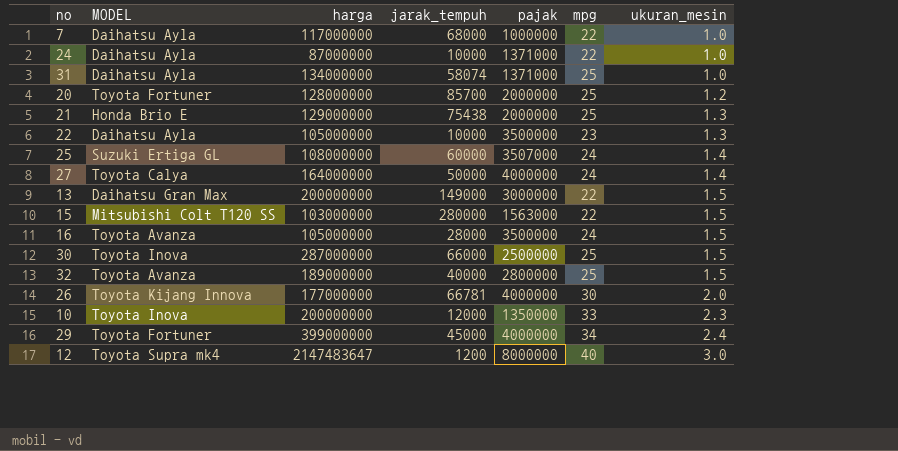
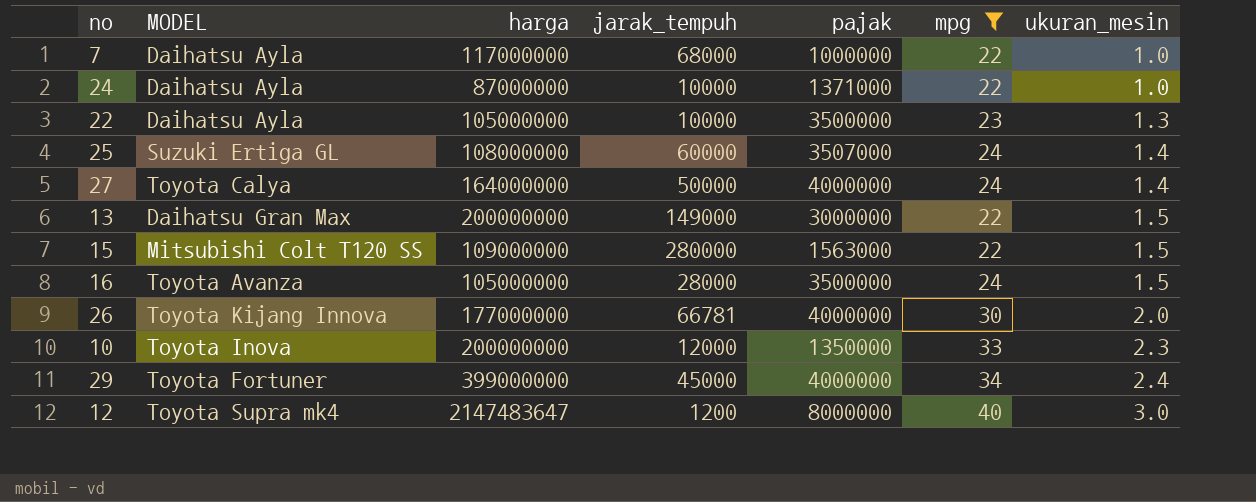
filter: none -> mpg != 25
15 | harga: 103000000 -> 109000000

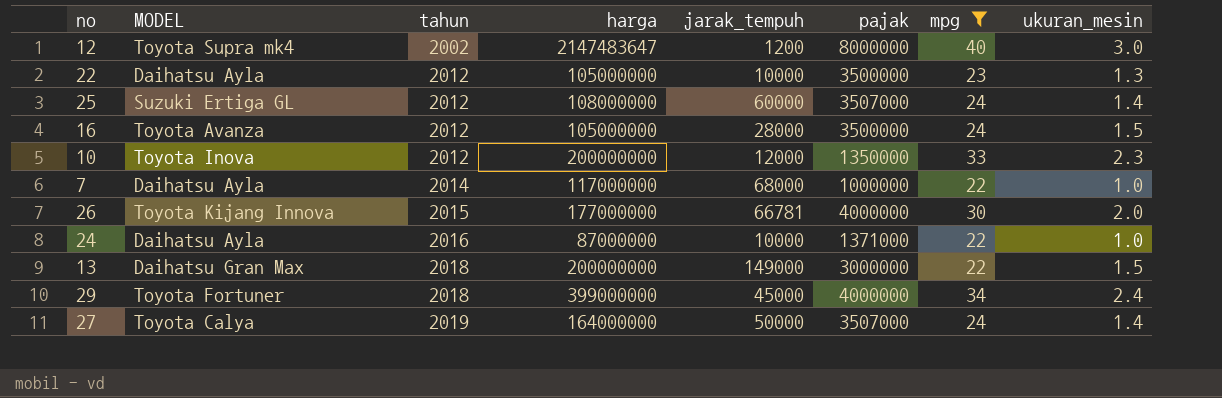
row order: ukuran_mesin ascending -> tahun ascending
column tahun | position: none -> 3
row 15: Mitsubishi Colt T120 SS | 109000000 | 280000 | 1563000 | 22 | 1.5 -> none
27 | pajak: 4000000 -> 3507000

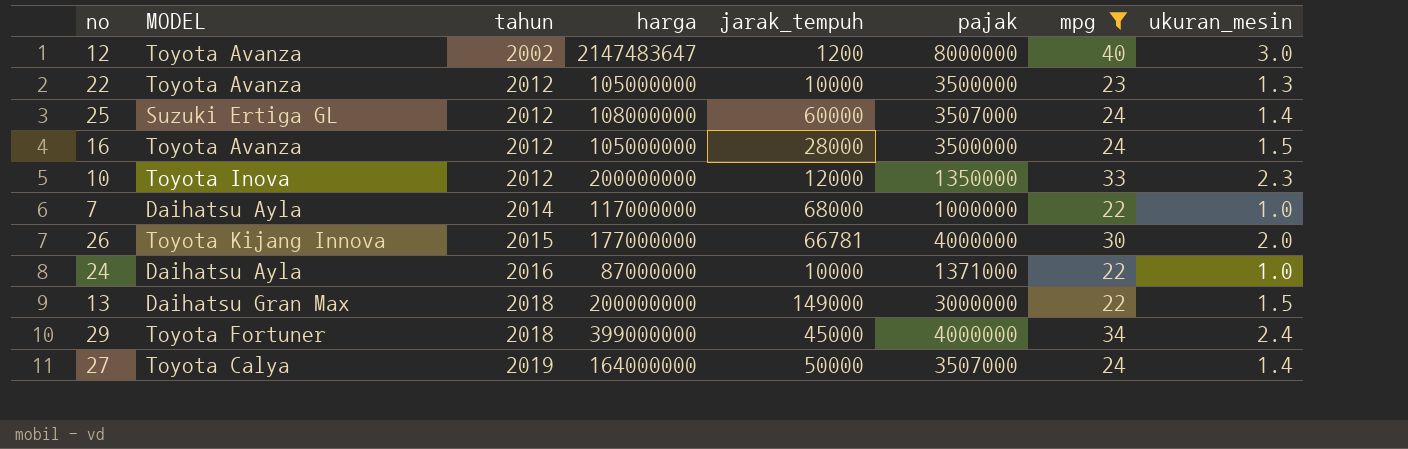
12 | MODEL: Toyota Supra mk4 -> Toyota Avanza
22 | MODEL: Daihatsu Ayla -> Toyota Avanza

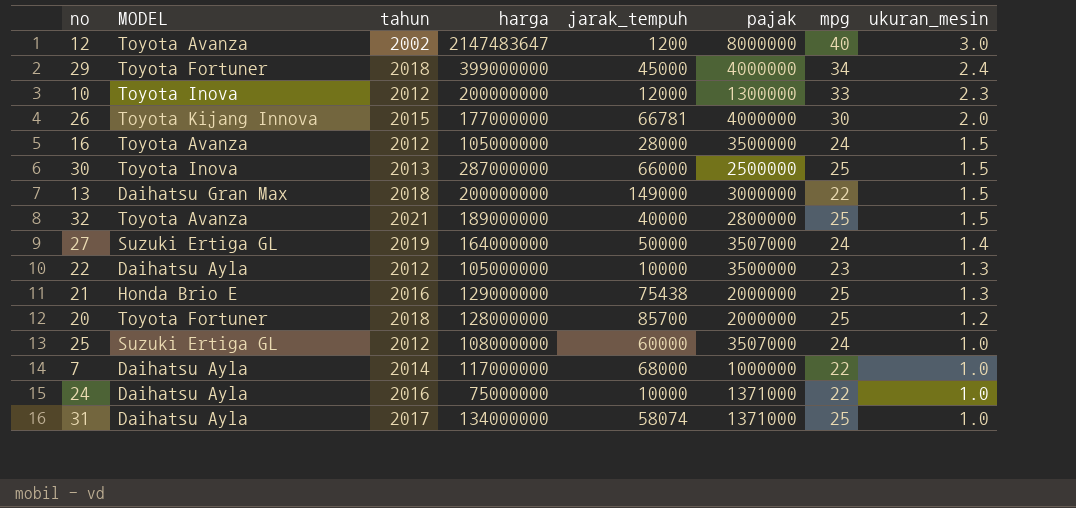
filter: mpg != 25 -> none
row order: tahun ascending -> ukuran_mesin descending
10 | pajak: 1350000 -> 1300000
27 | MODEL: Toyota Calya -> Suzuki Ertiga GL
22 | MODEL: Toyota Avanza -> Daihatsu Ayla
25 | ukuran_mesin: 1.4 -> 1.0
24 | harga: 87000000 -> 75000000

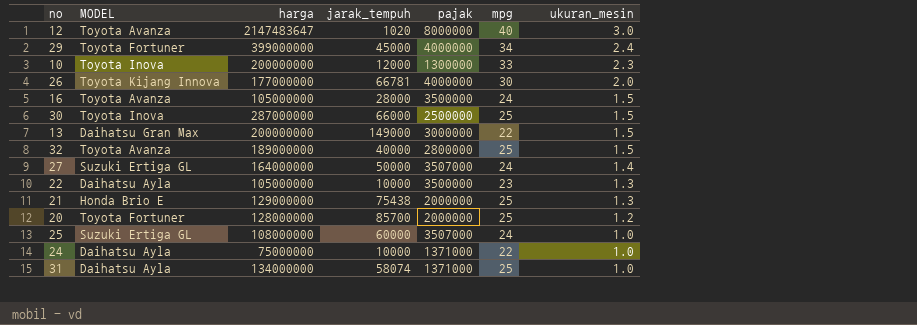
column tahun | position: 3 -> none
row 7: Daihatsu Ayla | 2014 | 117000000 | 68000 | 1000000 | 22 | 1.0 -> none
12 | jarak_tempuh: 1200 -> 1020

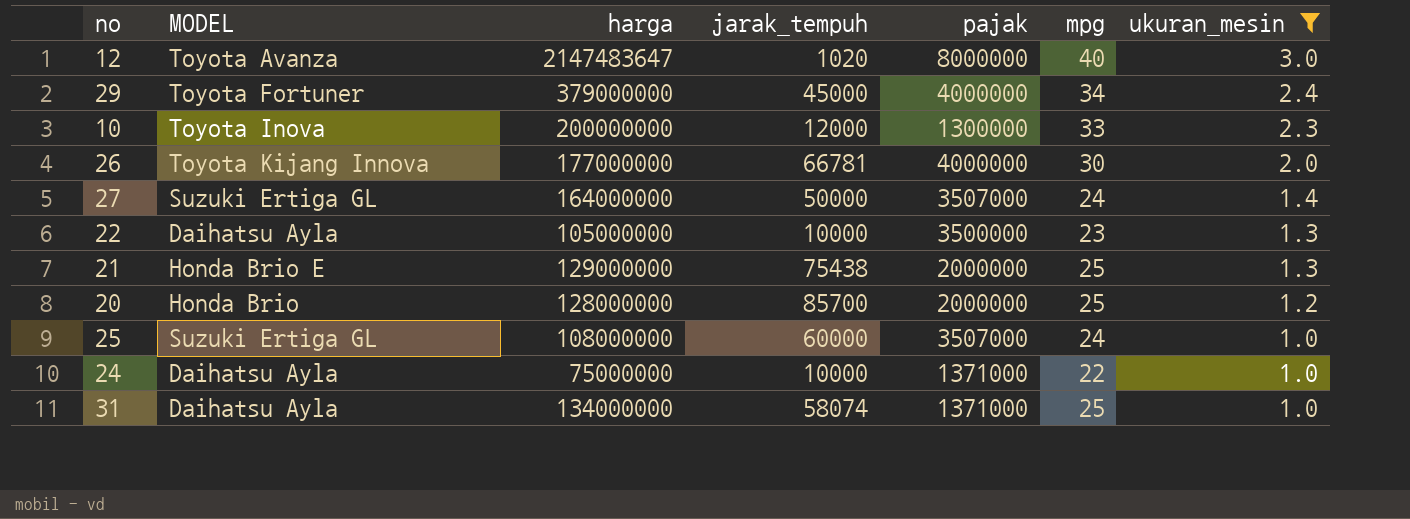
filter: none -> ukuran_mesin != 1.5
29 | harga: 399000000 -> 379000000
20 | MODEL: Toyota Fortuner -> Honda Brio

